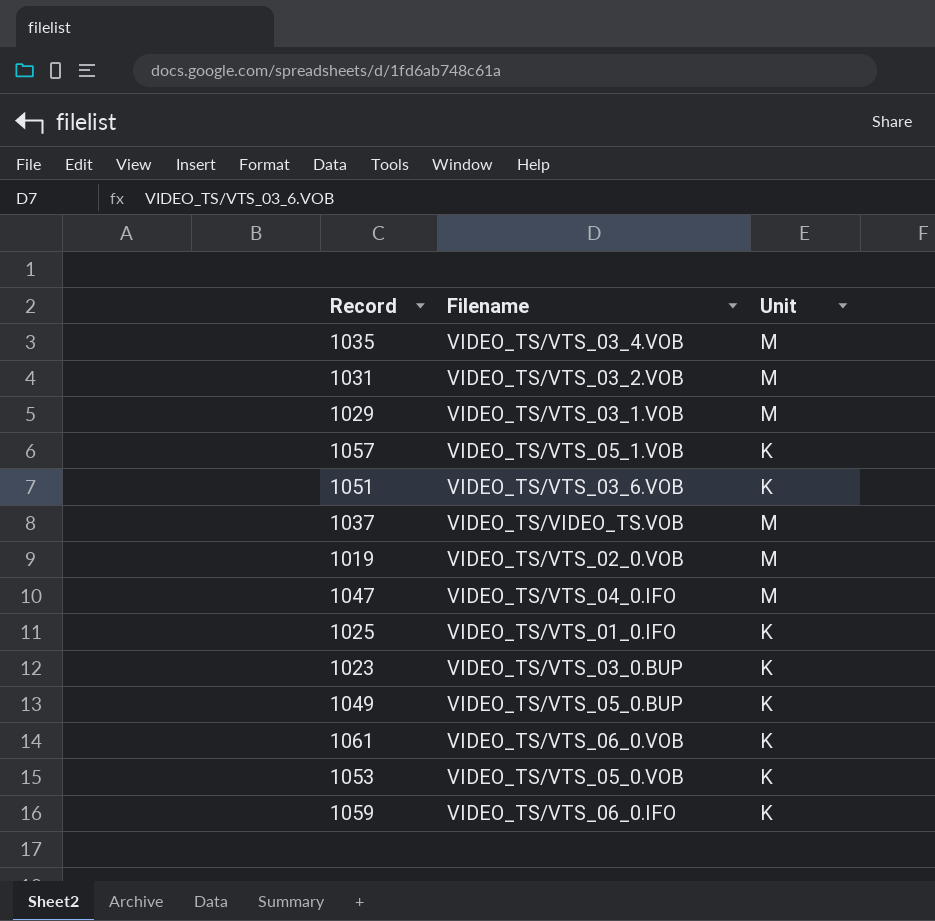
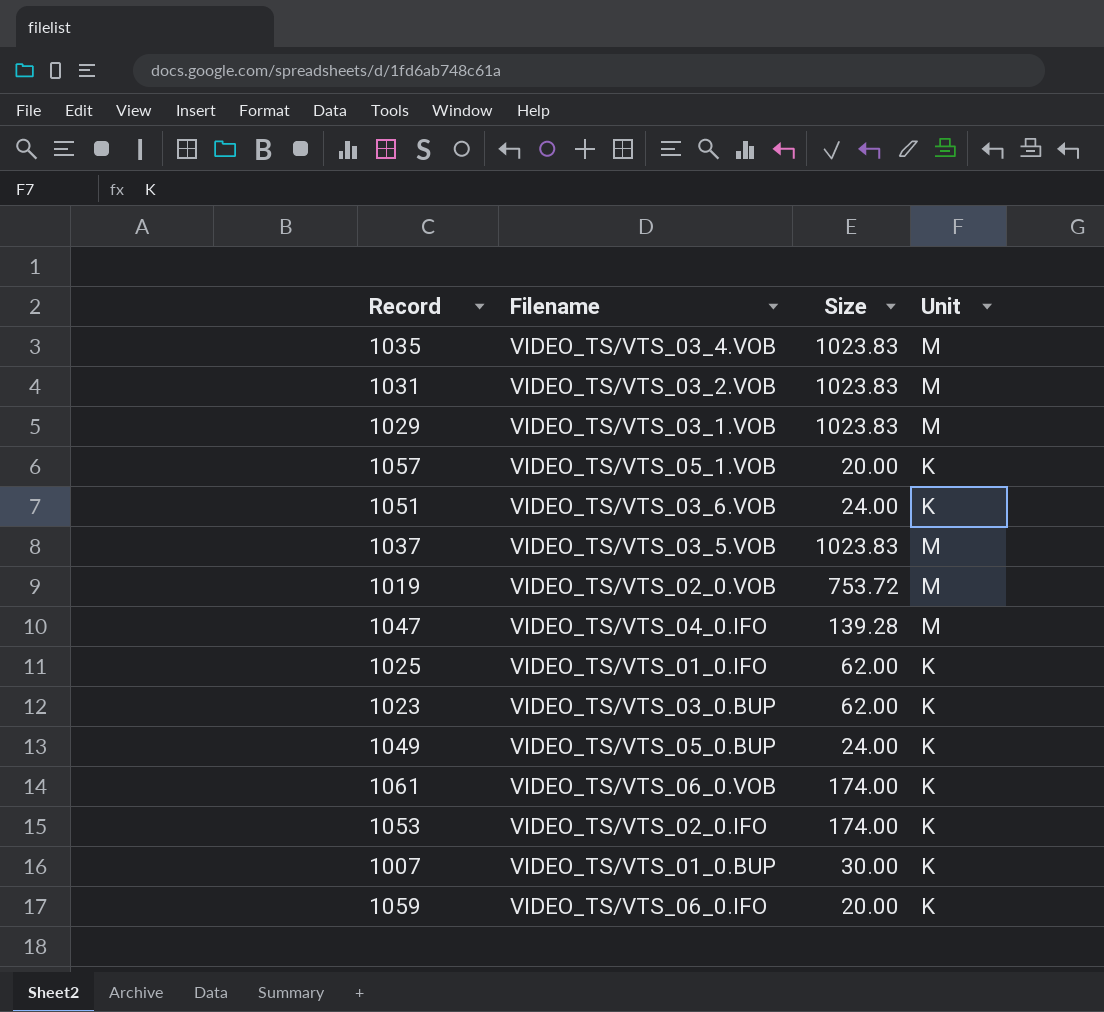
column Size | position: none -> 3
1037 | Filename: VIDEO_TS/VIDEO_TS.VOB -> VIDEO_TS/VTS_03_5.VOB
1053 | Filename: VIDEO_TS/VTS_05_0.VOB -> VIDEO_TS/VTS_02_0.IFO
row 1007: none -> VIDEO_TS/VTS_01_0.BUP | 30.00 | K

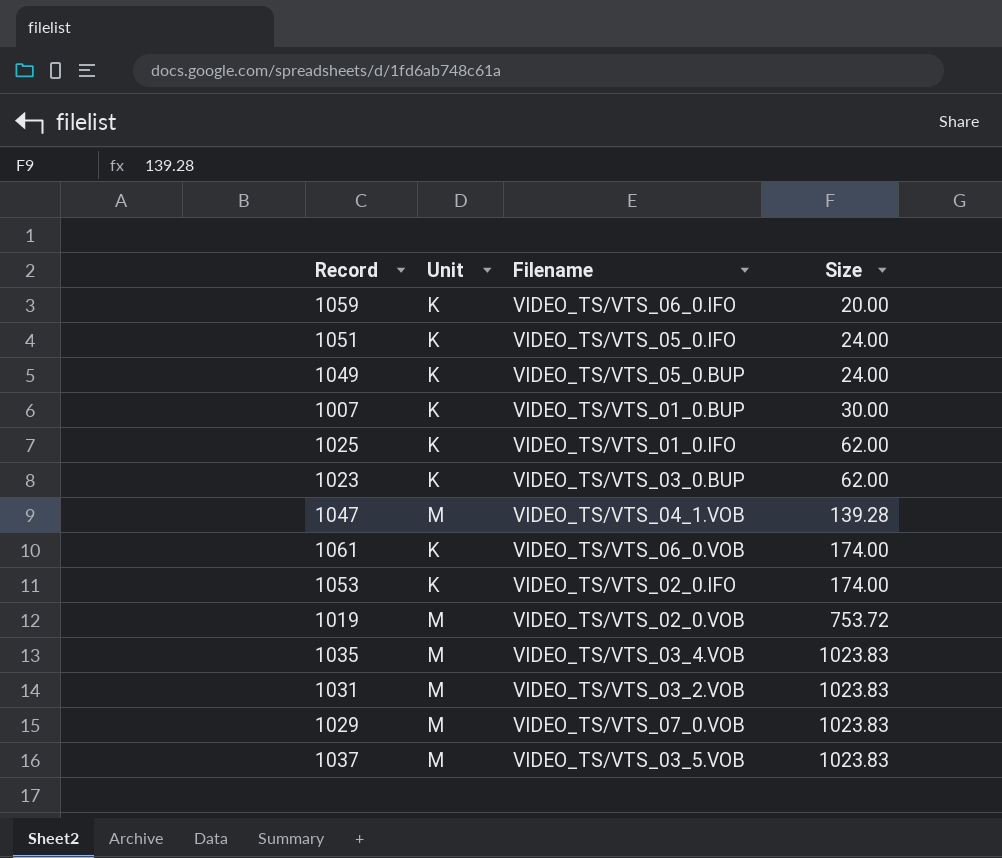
row order: none -> Size ascending
column Unit | position: 4 -> 2
row 1057: VIDEO_TS/VTS_05_1.VOB | 20.00 | K -> none
1051 | Filename: VIDEO_TS/VTS_03_6.VOB -> VIDEO_TS/VTS_05_0.IFO
1047 | Filename: VIDEO_TS/VTS_04_0.IFO -> VIDEO_TS/VTS_04_1.VOB
1029 | Filename: VIDEO_TS/VTS_03_1.VOB -> VIDEO_TS/VTS_07_0.VOB

